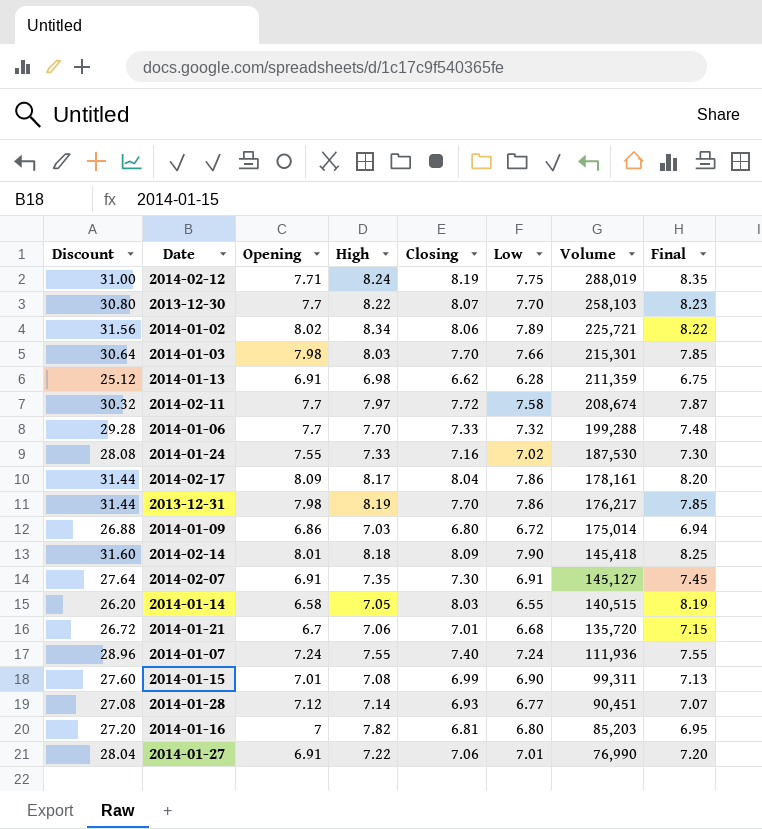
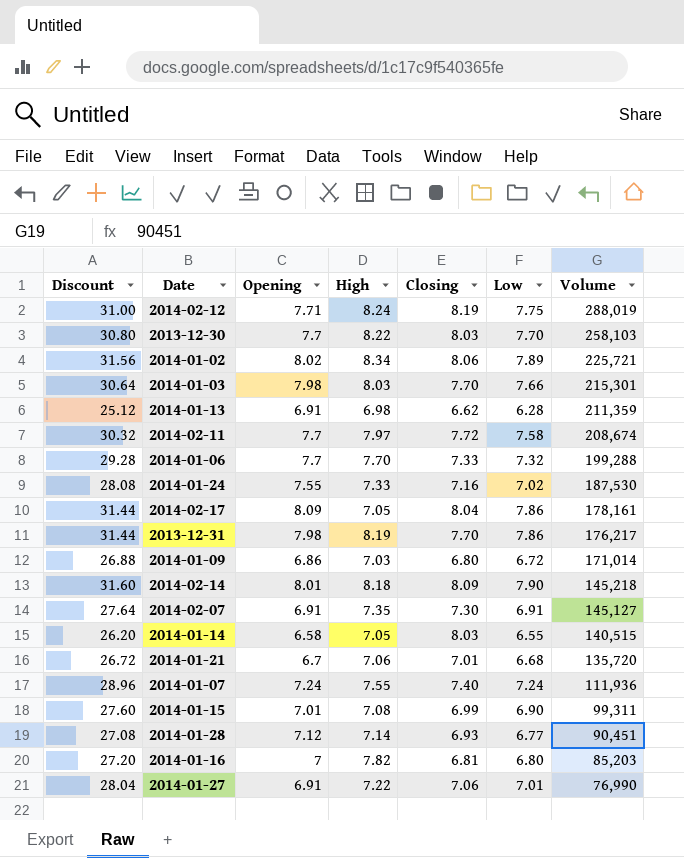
column Final | formula: [Closing] * 1.02 -> none
2013-12-30 | Closing: 8.07 -> 8.03
2014-02-17 | High: 8.17 -> 7.05
2014-01-09 | Volume: 175,014 -> 171,014
2014-02-14 | Volume: 145,418 -> 145,218

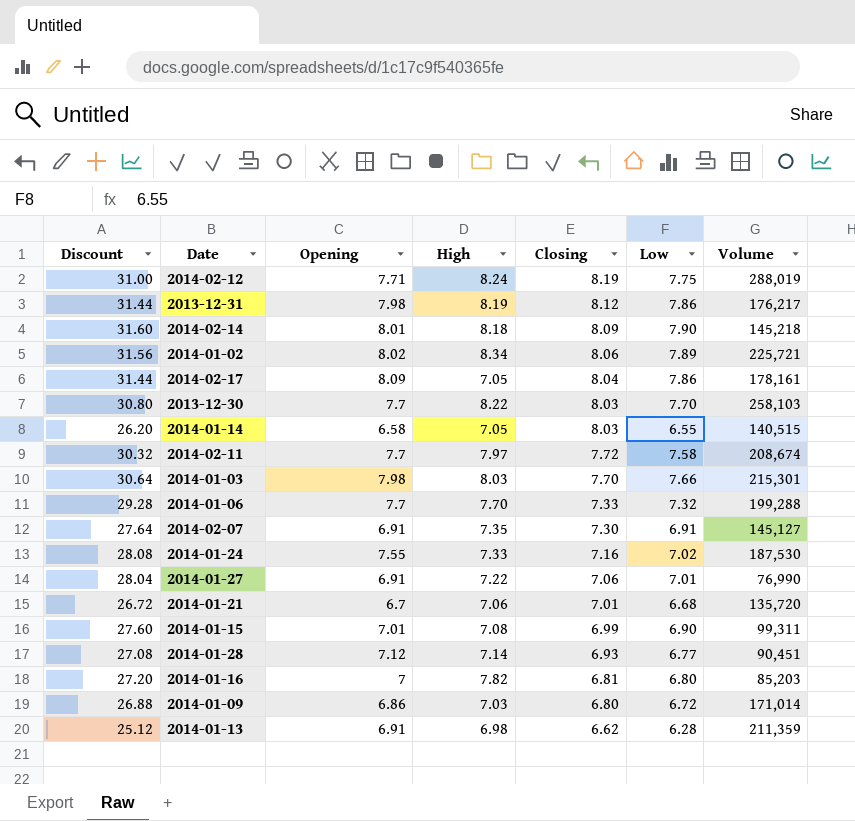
row order: Volume descending -> Closing descending
row 2014-01-07: 28.96 | 7.24 | 7.55 | 7.40 | 7.24 | 111,936 -> none
2013-12-31 | Closing: 7.70 -> 8.12

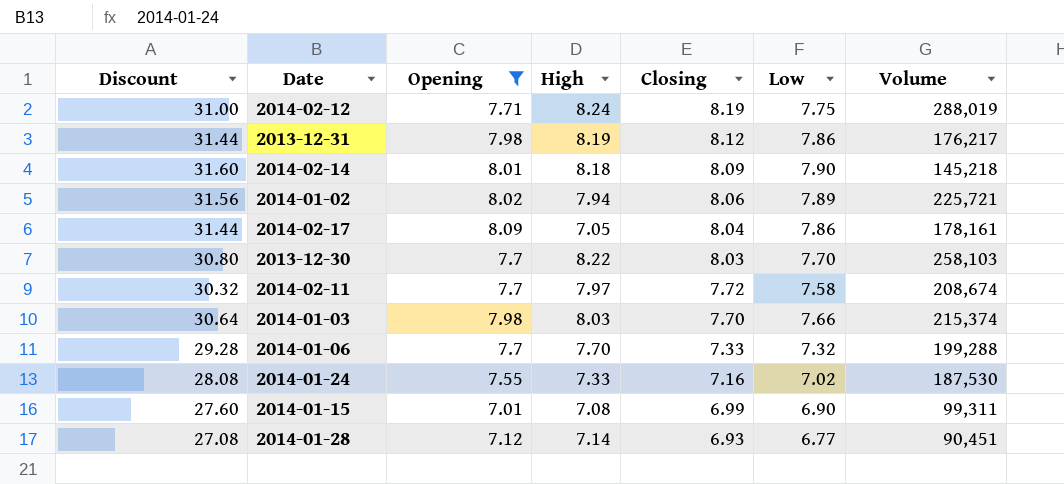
filter: none -> Opening >= 7.01
2014-01-02 | High: 8.34 -> 7.94
2014-01-03 | Volume: 215,301 -> 215,374

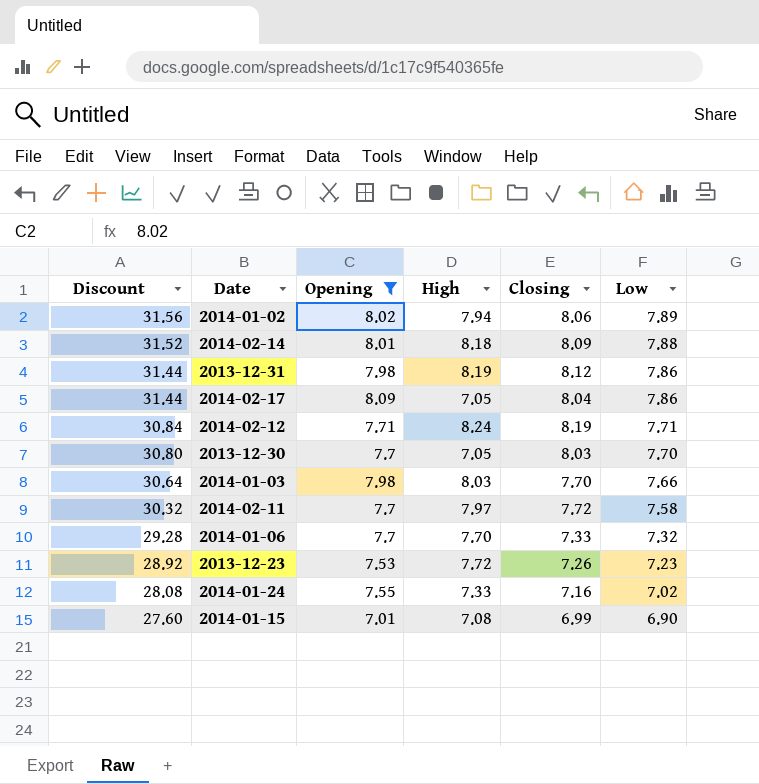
row order: Closing descending -> Discount descending
column Volume | position: 7 -> none
row 2014-01-28: 27.08 | 7.12 | 7.14 | 6.93 | 6.77 | 90,451 -> none
2014-02-14 | Discount: 31.60 -> 31.52
2014-02-14 | Low: 7.90 -> 7.88
2014-02-12 | Discount: 31.00 -> 30.84
2014-02-12 | Low: 7.75 -> 7.71
2013-12-30 | High: 8.22 -> 7.05
row 2013-12-23: none -> 28.92 | 7.53 | 7.72 | 7.26 | 7.23

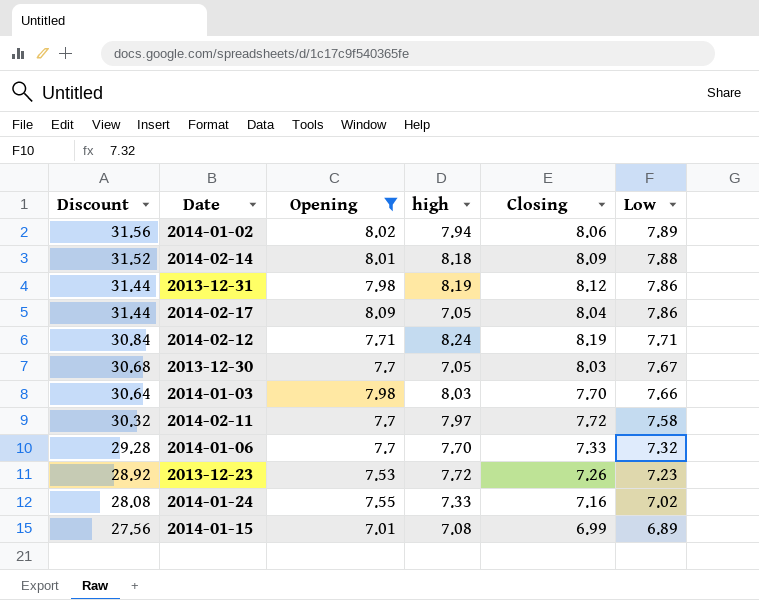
column name: High -> high
2013-12-30 | Discount: 30.80 -> 30.68
2013-12-30 | Low: 7.70 -> 7.67
2014-01-15 | Discount: 27.60 -> 27.56
2014-01-15 | Low: 6.90 -> 6.89

